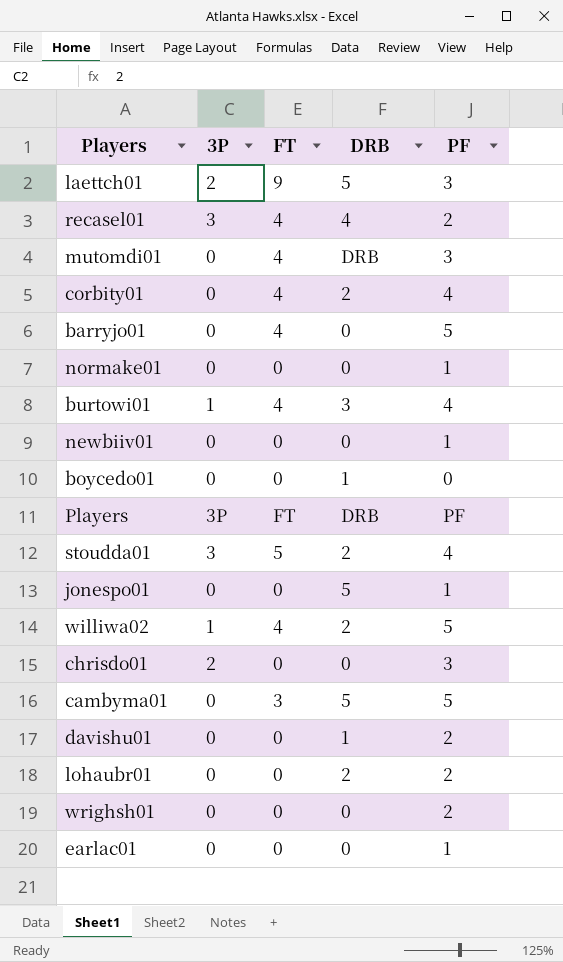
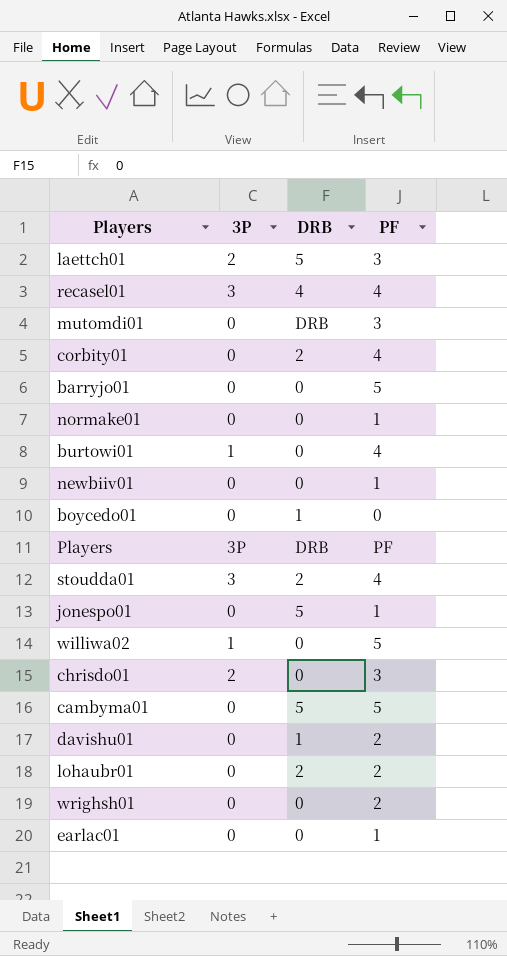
column FT | position: 3 -> none
recasel01 | PF: 2 -> 4
burtowi01 | DRB: 3 -> 0
williwa02 | DRB: 2 -> 0

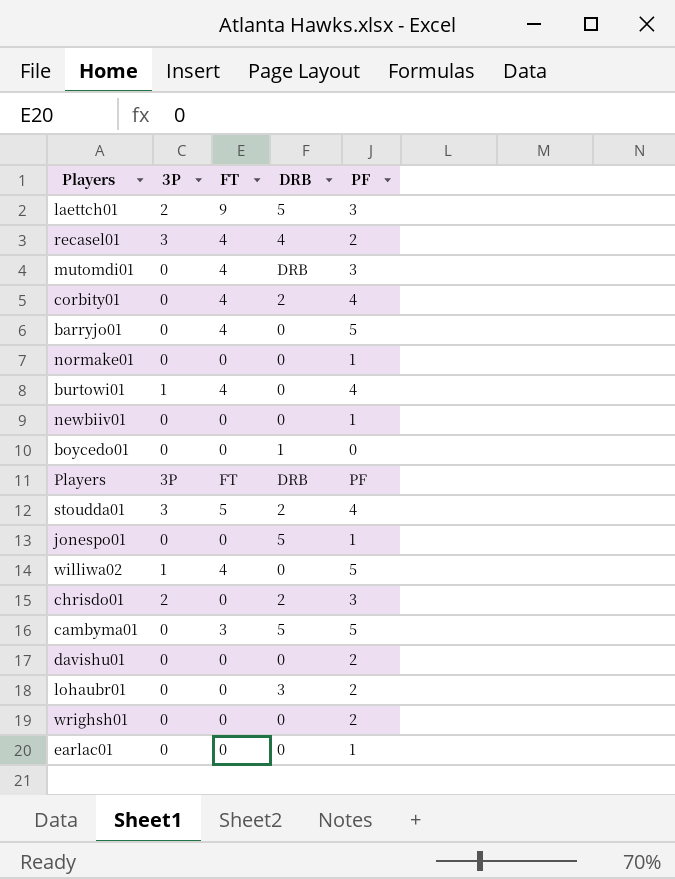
column FT | position: none -> 3
recasel01 | PF: 4 -> 2
chrisdo01 | DRB: 0 -> 2
davishu01 | DRB: 1 -> 0
lohaubr01 | DRB: 2 -> 3

